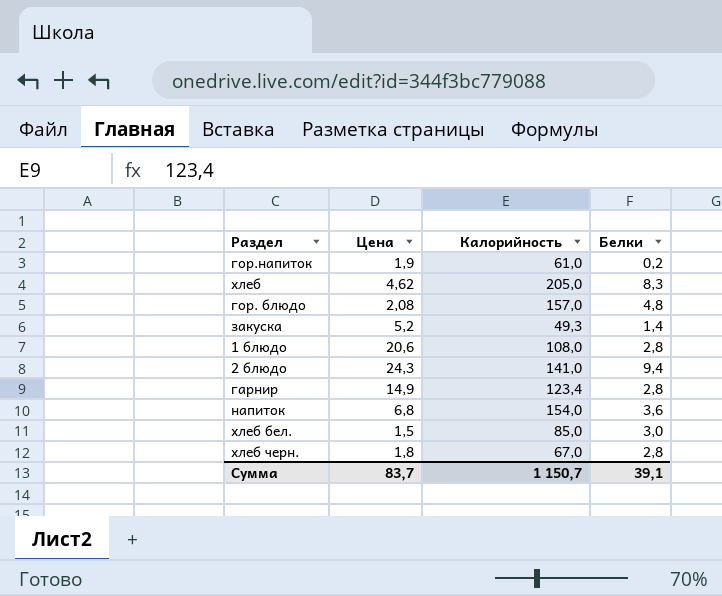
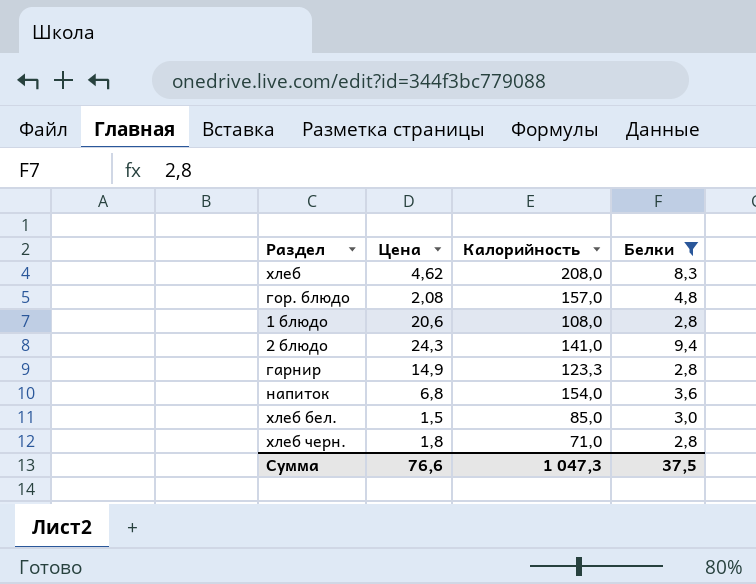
filter: none -> Белки >= 2,8
хлеб | Калорийность: 205,0 -> 208,0
гарнир | Калорийность: 123,4 -> 123,3
хлеб черн. | Калорийность: 67,0 -> 71,0
Сумма | Цена: 83,7 -> 76,6
Сумма | Калорийность: 1 150,7 -> 1 047,3
Сумма | Белки: 39,1 -> 37,5

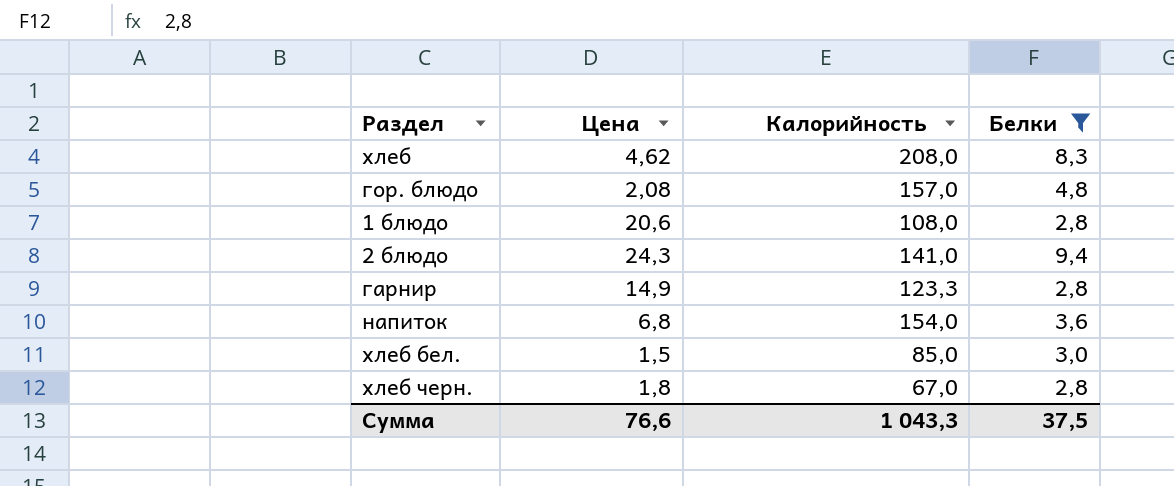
хлеб черн. | Калорийность: 71,0 -> 67,0
Сумма | Калорийность: 1 047,3 -> 1 043,3

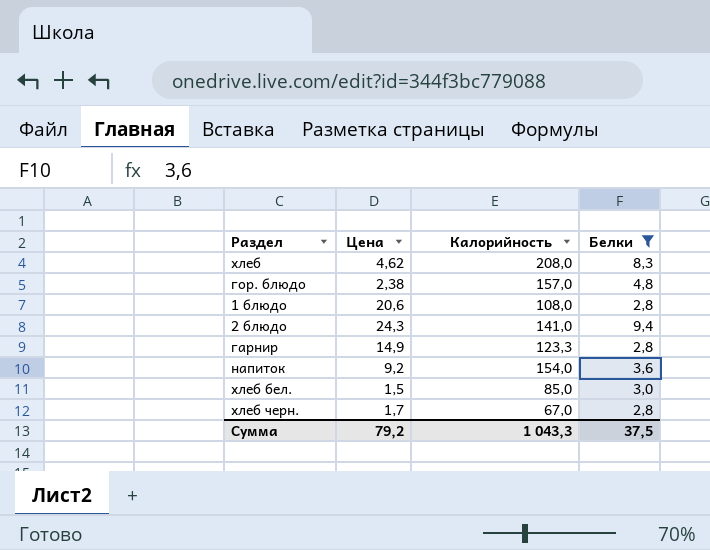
гор. блюдо | Цена: 2,08 -> 2,38
напиток | Цена: 6,8 -> 9,2
хлеб черн. | Цена: 1,8 -> 1,7
Сумма | Цена: 76,6 -> 79,2

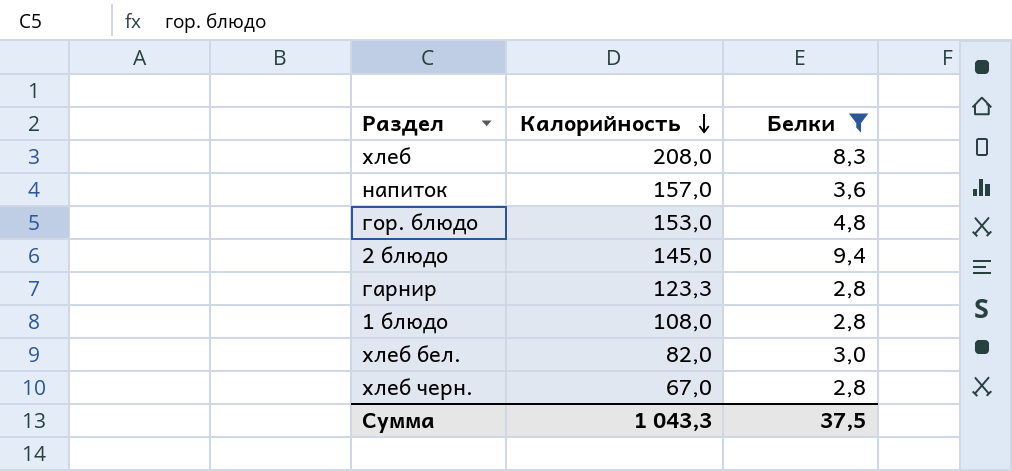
row order: none -> Калорийность descending
column Цена | position: 2 -> none
напиток | Калорийность: 154,0 -> 157,0
гор. блюдо | Калорийность: 157,0 -> 153,0
2 блюдо | Калорийность: 141,0 -> 145,0
хлеб бел. | Калорийность: 85,0 -> 82,0

